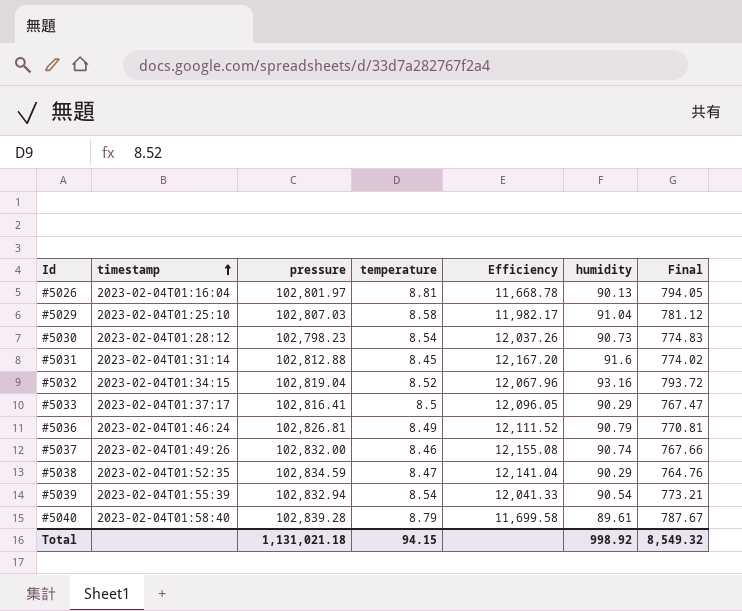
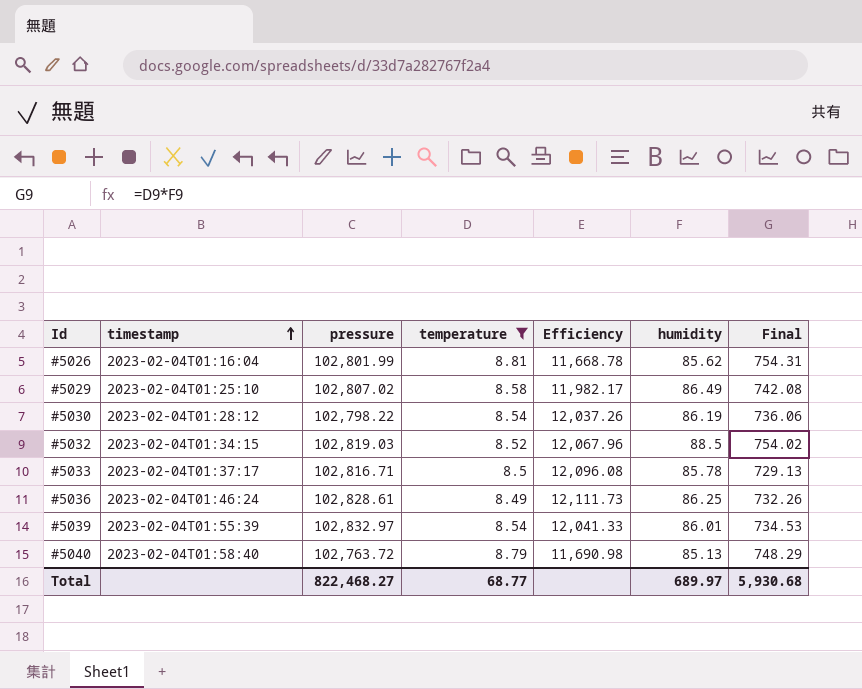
filter: none -> temperature >= 8.49
#5026 | pressure: 102,801.97 -> 102,801.99
#5026 | humidity: 90.13 -> 85.62
#5026 | Final: 794.05 -> 754.31
#5029 | pressure: 102,807.03 -> 102,807.02
#5029 | humidity: 91.04 -> 86.49
#5029 | Final: 781.12 -> 742.08
#5030 | pressure: 102,798.23 -> 102,798.22
#5030 | humidity: 90.73 -> 86.19
#5030 | Final: 774.83 -> 736.06
#5032 | pressure: 102,819.04 -> 102,819.03
#5032 | humidity: 93.16 -> 88.5
#5032 | Final: 793.72 -> 754.02
#5033 | pressure: 102,816.41 -> 102,816.71
#5033 | Efficiency: 12,096.05 -> 12,096.08
#5033 | humidity: 90.29 -> 85.78
#5033 | Final: 767.47 -> 729.13
#5036 | pressure: 102,826.81 -> 102,828.61
#5036 | Efficiency: 12,111.52 -> 12,111.73
#5036 | humidity: 90.79 -> 86.25
#5036 | Final: 770.81 -> 732.26
#5039 | pressure: 102,832.94 -> 102,832.97
#5039 | humidity: 90.54 -> 86.01
#5039 | Final: 773.21 -> 734.53
#5040 | pressure: 102,839.28 -> 102,763.72
#5040 | Efficiency: 11,699.58 -> 11,690.98
#5040 | humidity: 89.61 -> 85.13
#5040 | Final: 787.67 -> 748.29
Total | pressure: 1,131,021.18 -> 822,468.27
Total | temperature: 94.15 -> 68.77
Total | humidity: 998.92 -> 689.97
Total | Final: 8,549.32 -> 5,930.68

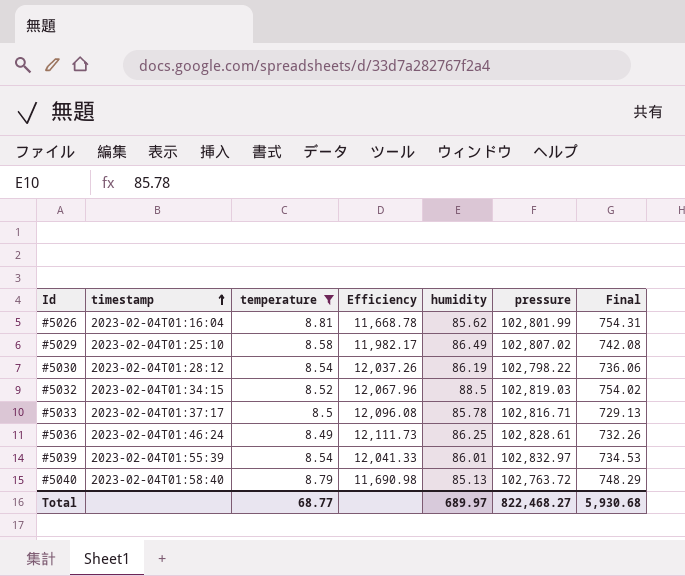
column pressure | position: 3 -> 6

